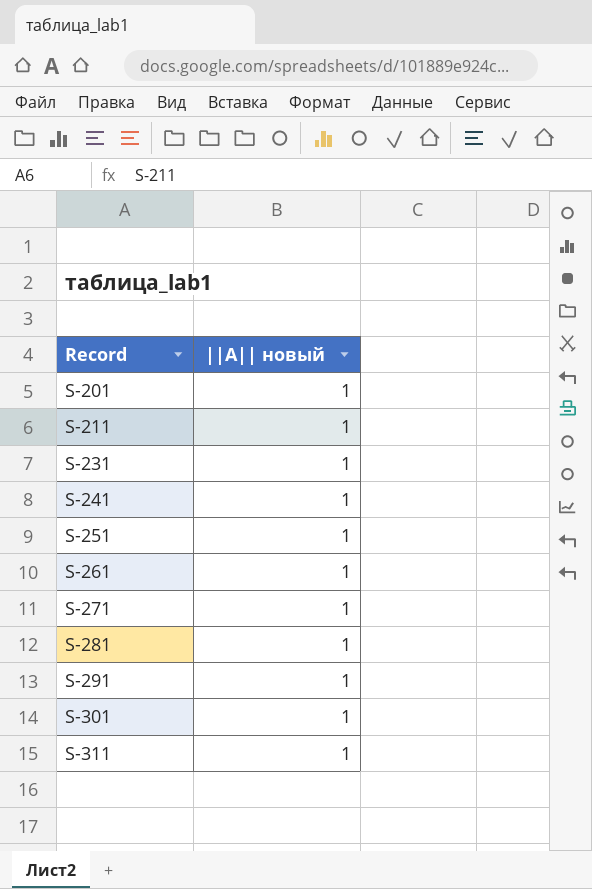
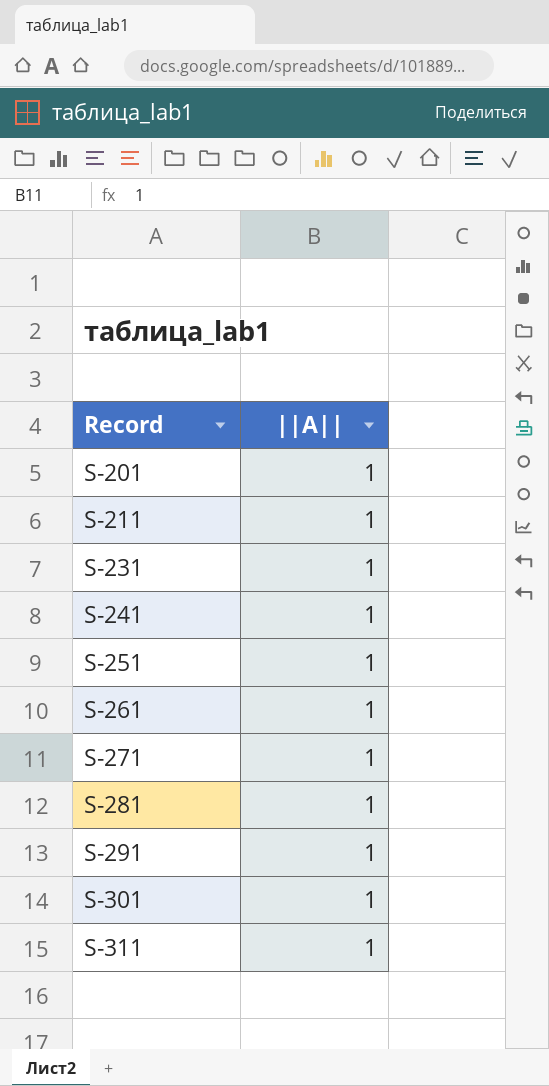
column name: ||A|| новый -> ||A||

